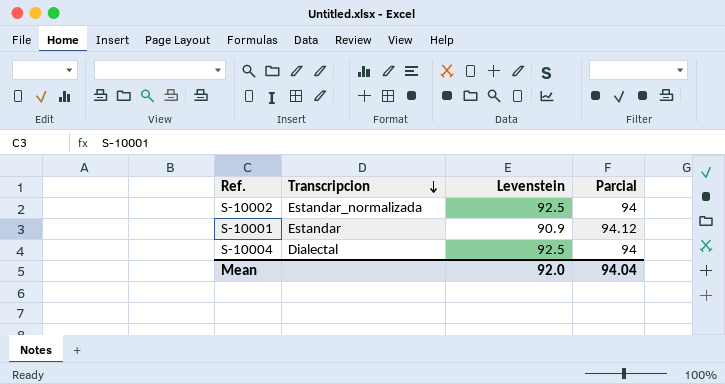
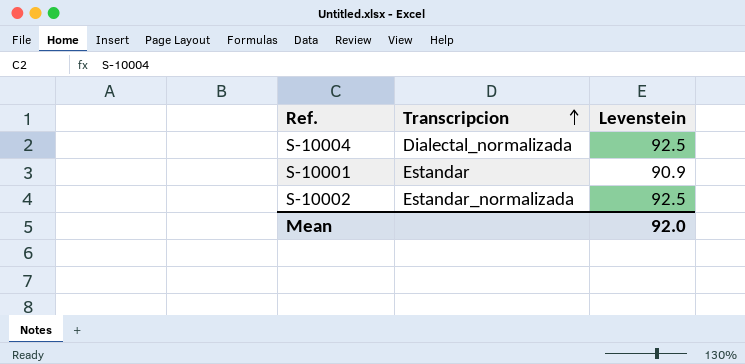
row order: Transcripcion descending -> Transcripcion ascending
column Parcial | position: 4 -> none
S-10004 | Transcripcion: Dialectal -> Dialectal_normalizada

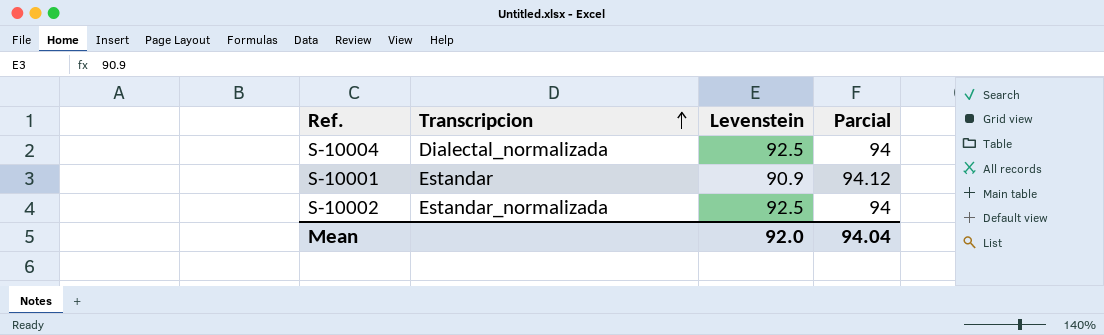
column Parcial | position: none -> 4

